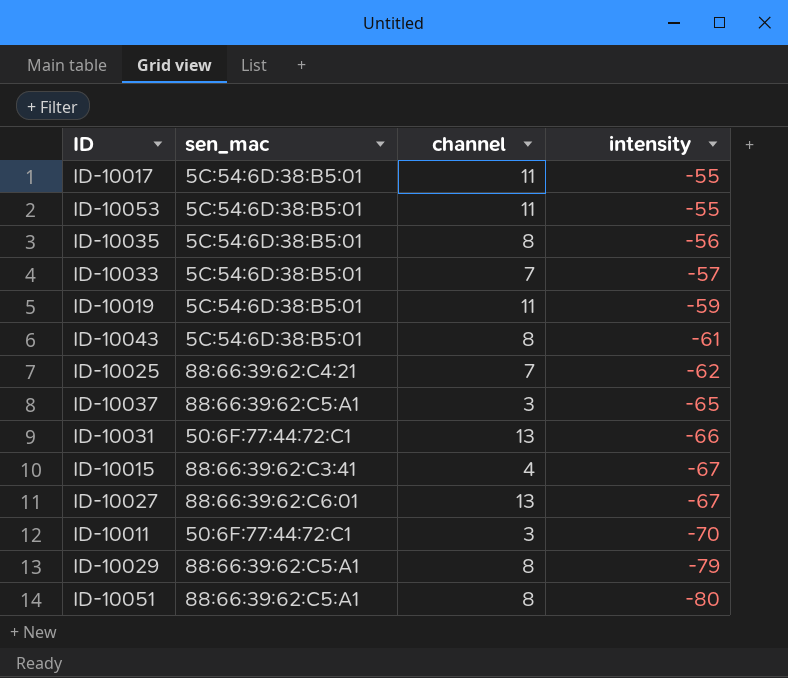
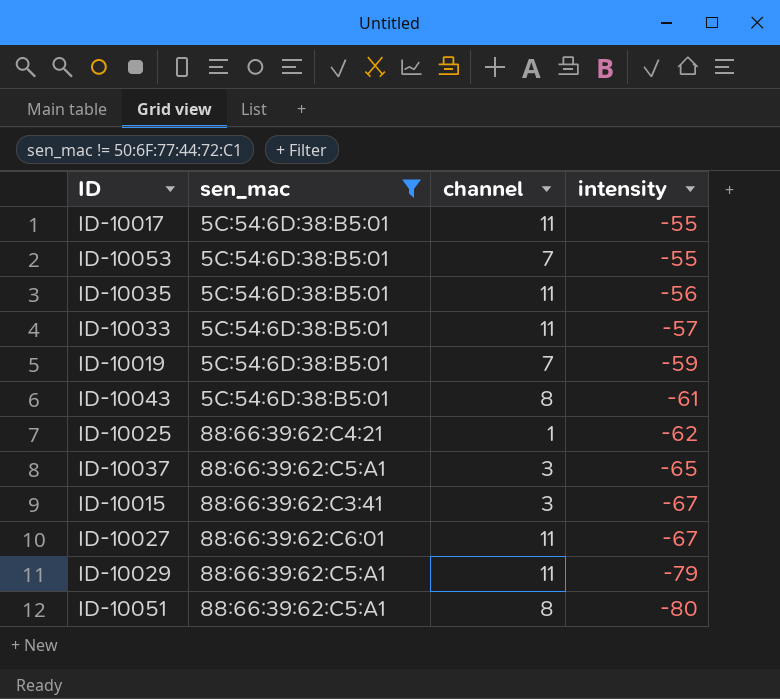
filter: none -> sen_mac != 50:6F:77:44:72:C1
ID-10053 | channel: 11 -> 7
ID-10035 | channel: 8 -> 11
ID-10033 | channel: 7 -> 11
ID-10019 | channel: 11 -> 7
ID-10025 | channel: 7 -> 1
ID-10015 | channel: 4 -> 3
ID-10027 | channel: 13 -> 11
ID-10029 | channel: 8 -> 11

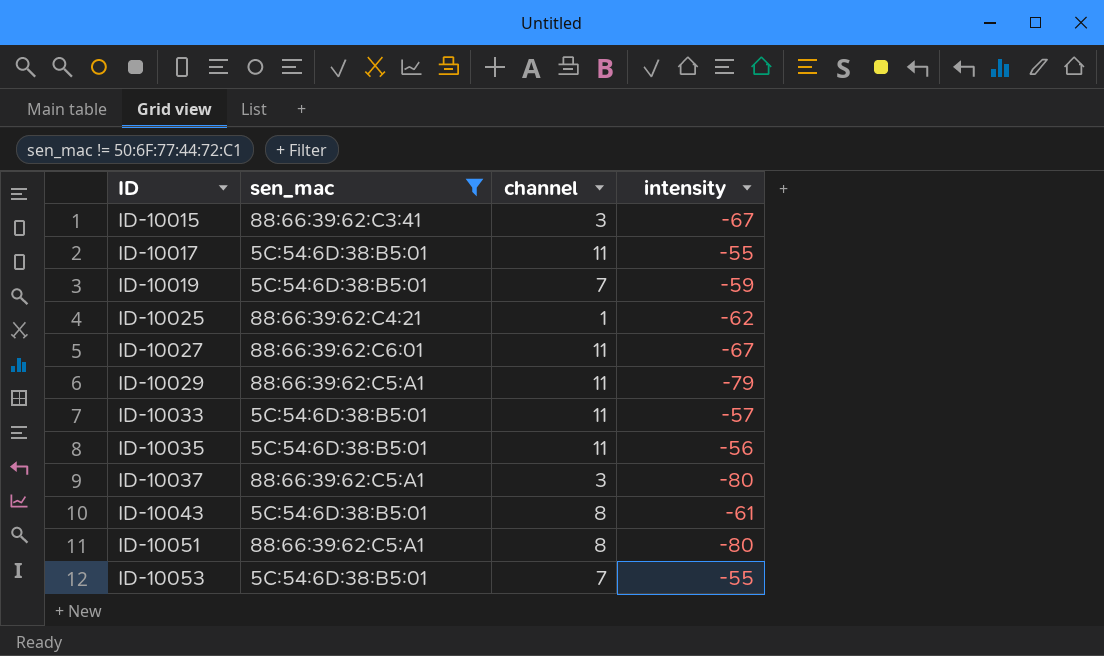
row order: intensity descending -> ID ascending
ID-10037 | intensity: -65 -> -80

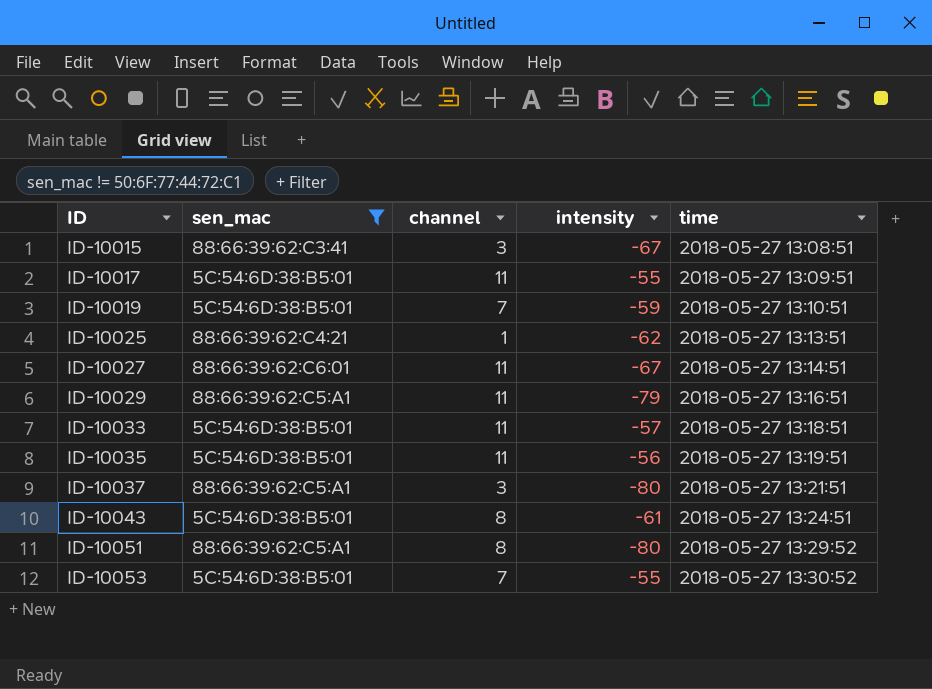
column time | position: none -> 5

